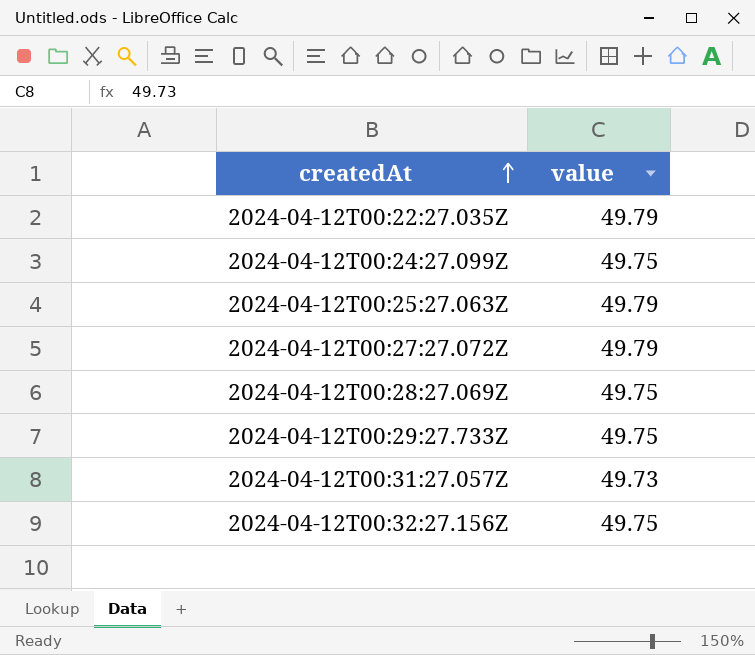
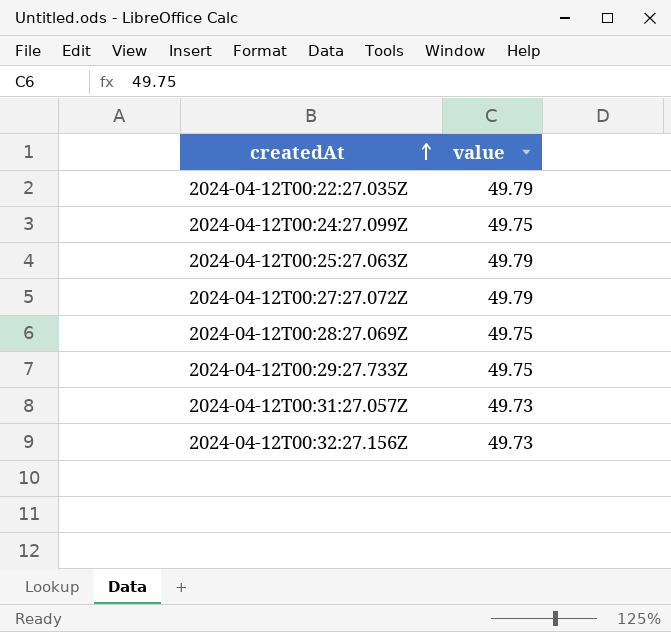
2024-04-12T00:32:27.156Z | value: 49.75 -> 49.73

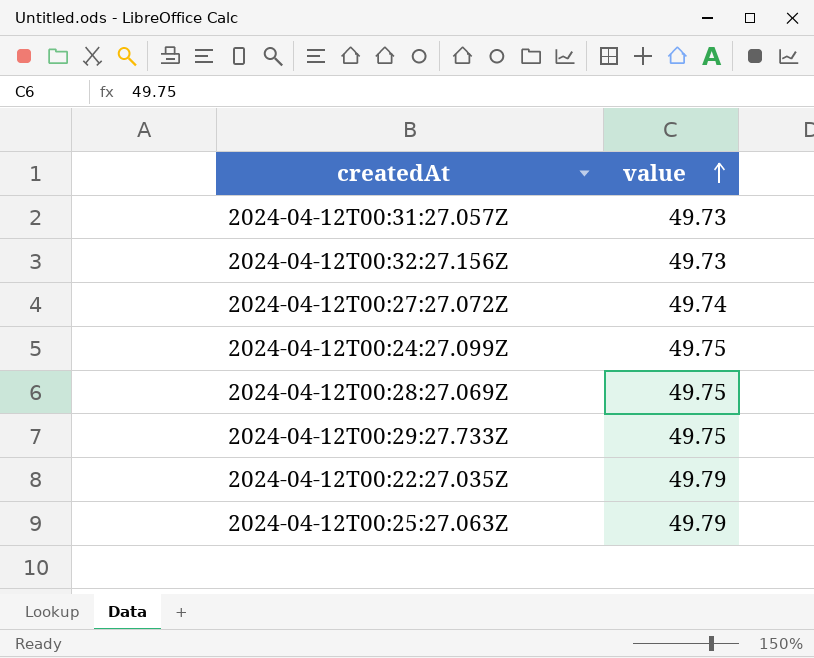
row order: createdAt ascending -> value ascending
2024-04-12T00:27:27.072Z | value: 49.79 -> 49.74

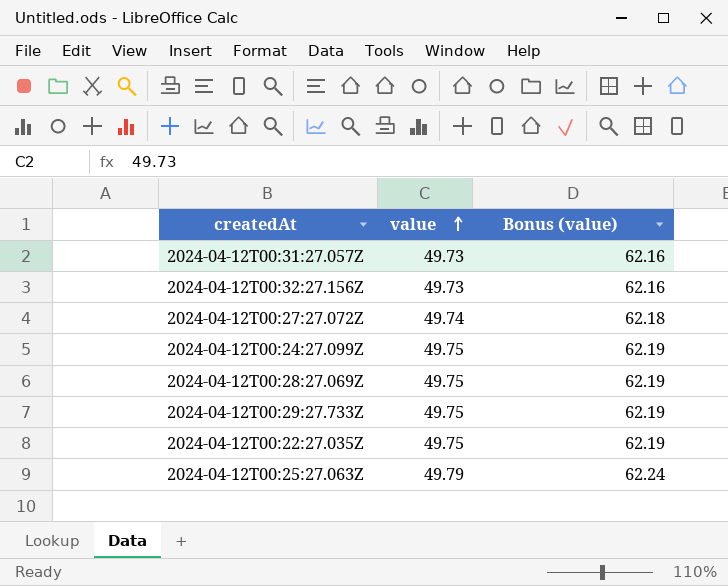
column Bonus (value) | formula: none -> [value] * 1.25
2024-04-12T00:22:27.035Z | value: 49.79 -> 49.75

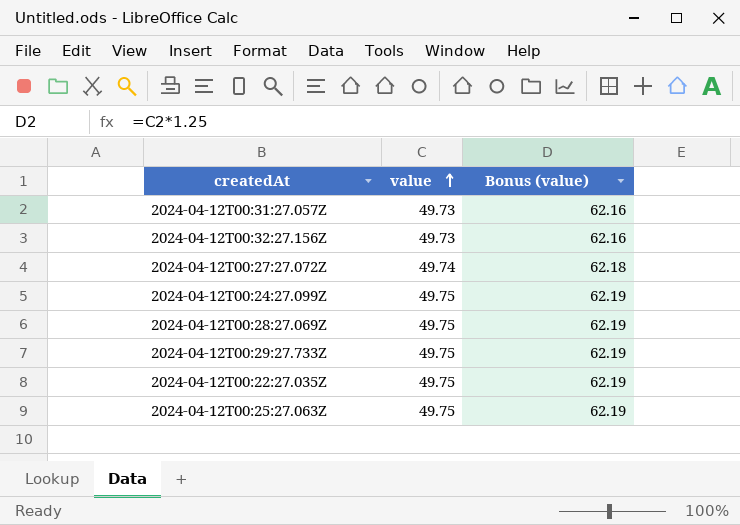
2024-04-12T00:25:27.063Z | value: 49.79 -> 49.75
2024-04-12T00:25:27.063Z | Bonus (value): 62.24 -> 62.19

